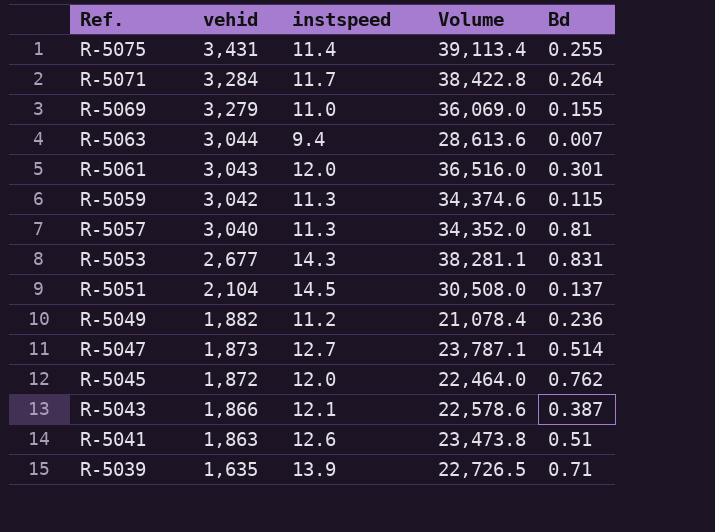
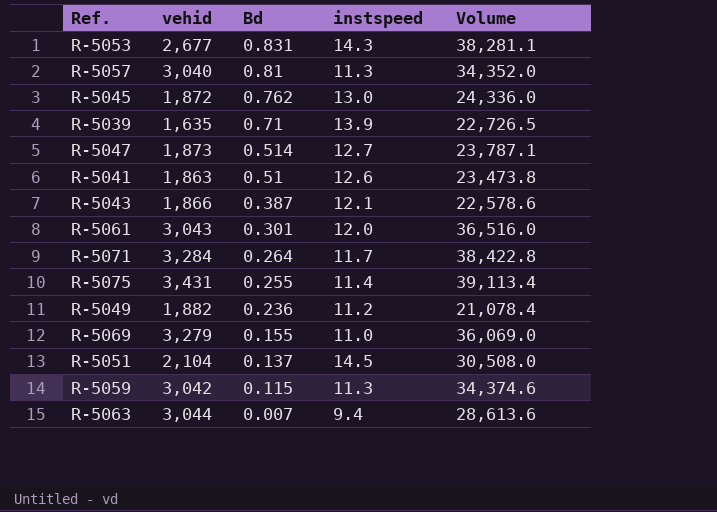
row order: Ref. descending -> Bd descending
column Bd | position: 5 -> 3
R-5045 | instspeed: 12.0 -> 13.0
R-5045 | Volume: 22,464.0 -> 24,336.0

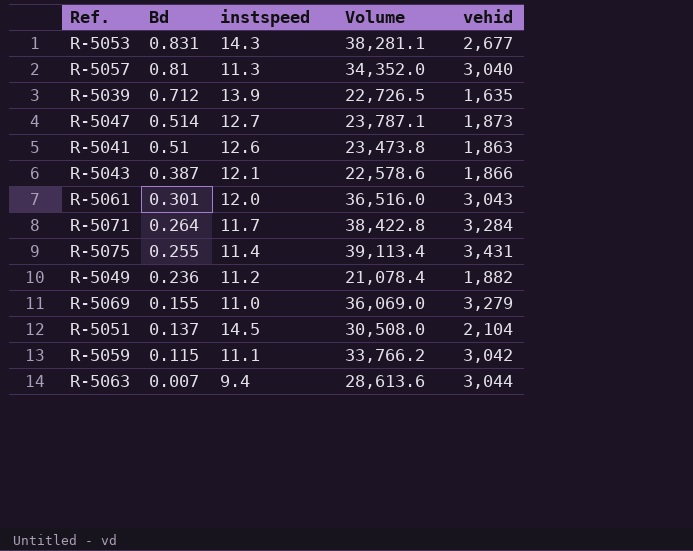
column vehid | position: 2 -> 5
row R-5045: 1,872 | 0.762 | 13.0 | 24,336.0 -> none
R-5039 | Bd: 0.71 -> 0.712
R-5059 | instspeed: 11.3 -> 11.1
R-5059 | Volume: 34,374.6 -> 33,766.2

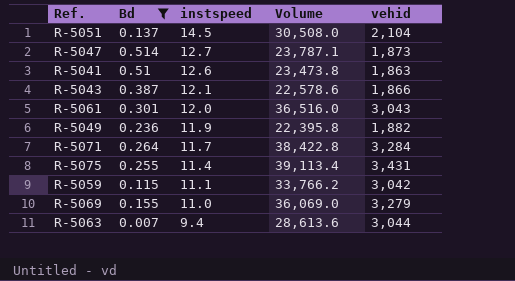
filter: none -> Bd <= 0.514
row order: Bd descending -> instspeed descending
R-5049 | instspeed: 11.2 -> 11.9
R-5049 | Volume: 21,078.4 -> 22,395.8

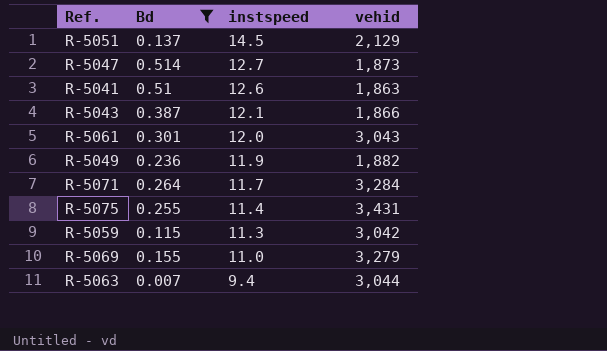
column Volume | formula: [instspeed] * [vehid] -> none
R-5051 | vehid: 2,104 -> 2,129
R-5059 | instspeed: 11.1 -> 11.3

